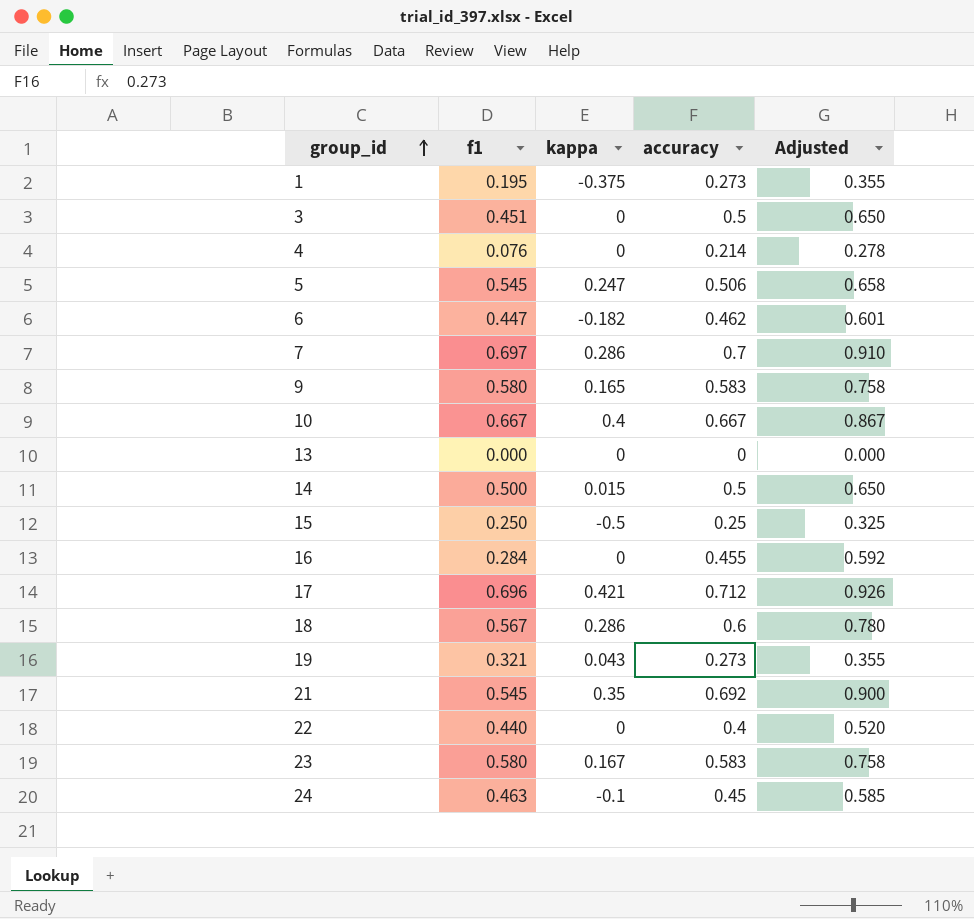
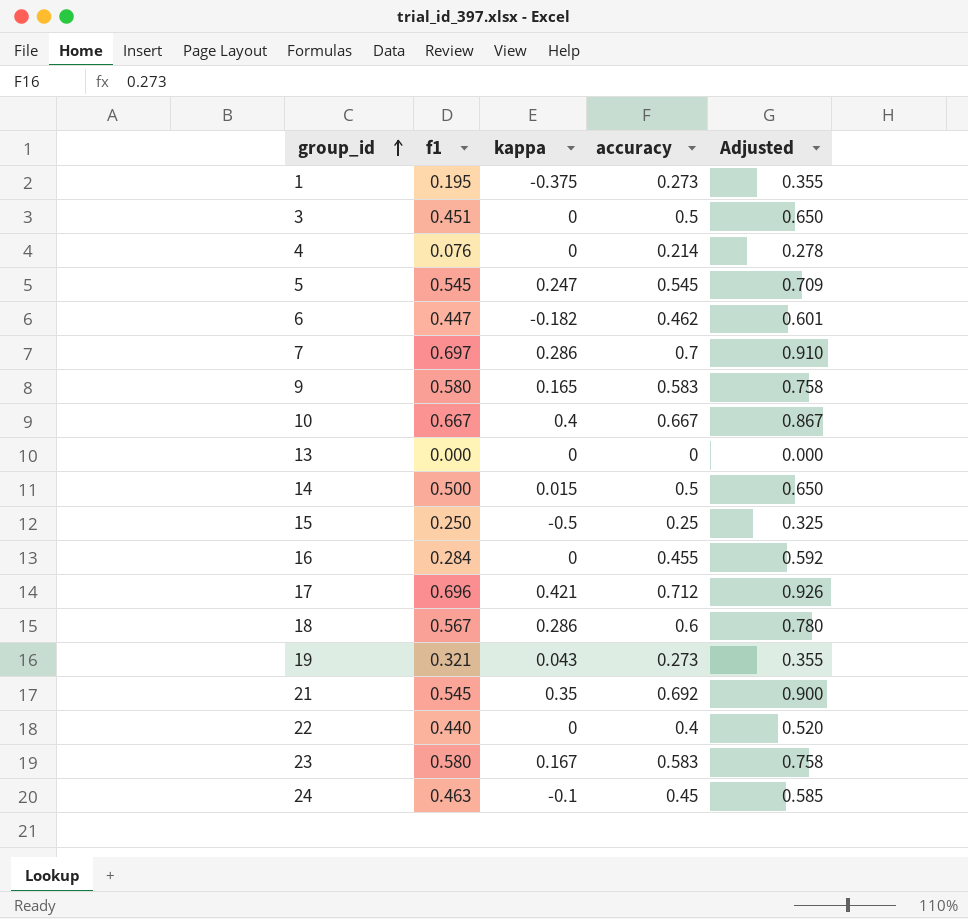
5 | accuracy: 0.506 -> 0.545
5 | Adjusted: 0.658 -> 0.709

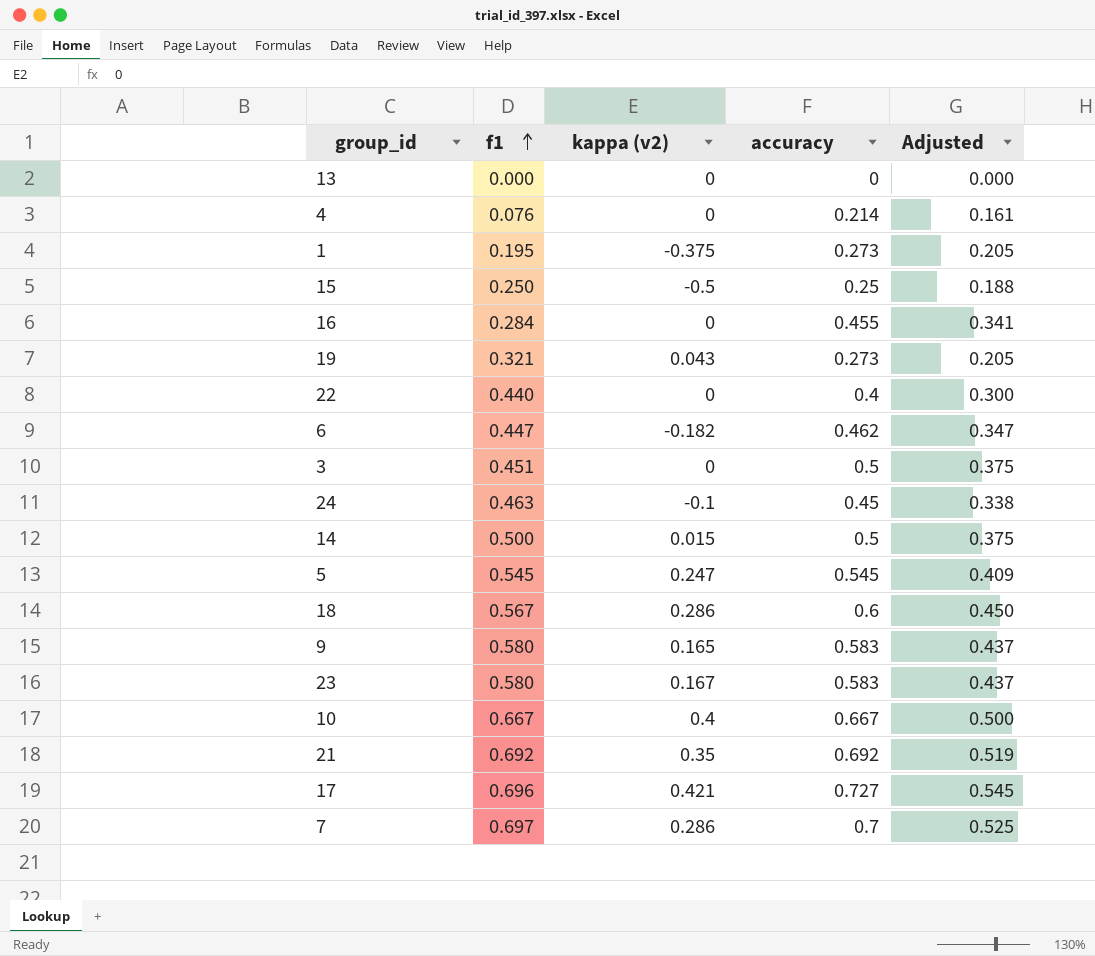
row order: group_id ascending -> f1 ascending
column name: kappa -> kappa (v2)
column Adjusted | formula: [accuracy] * 1.3 -> [accuracy] * 0.75
21 | f1: 0.545 -> 0.692
17 | accuracy: 0.712 -> 0.727

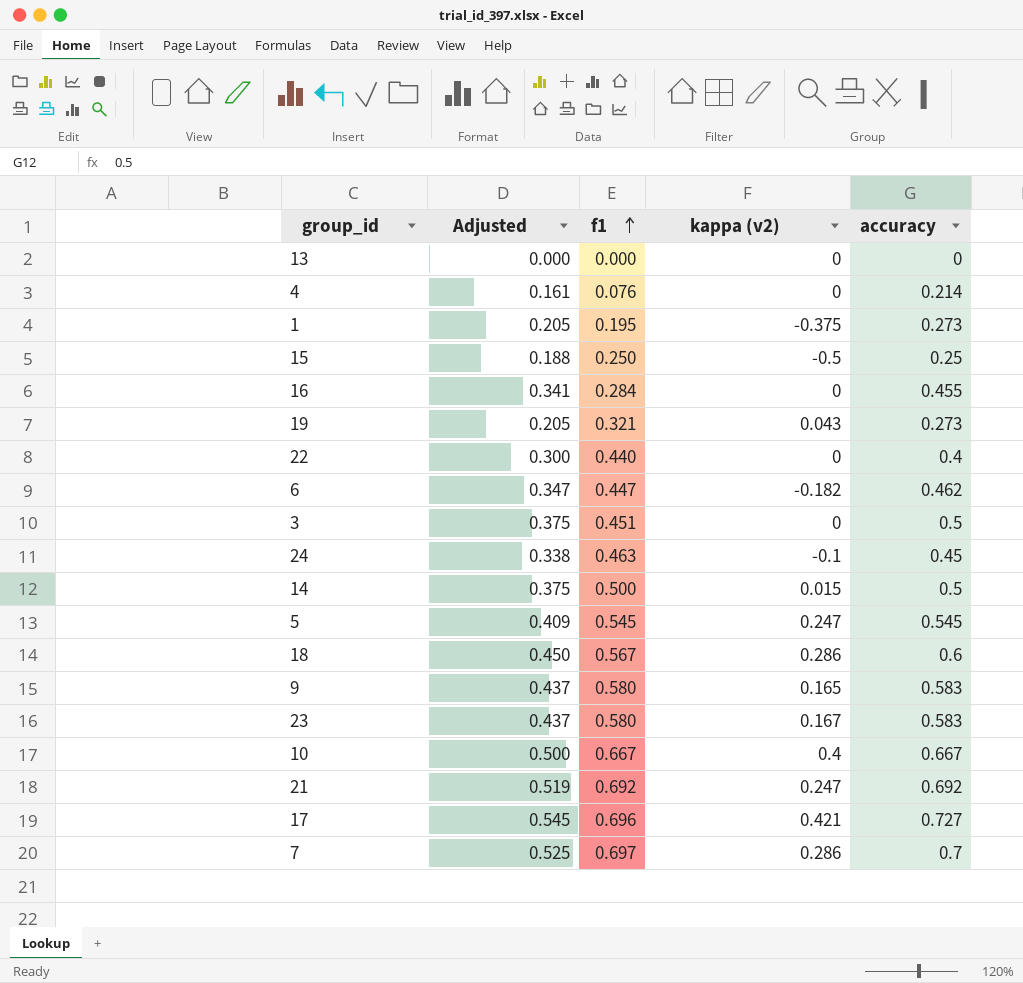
column Adjusted | position: 5 -> 2
21 | kappa (v2): 0.35 -> 0.247

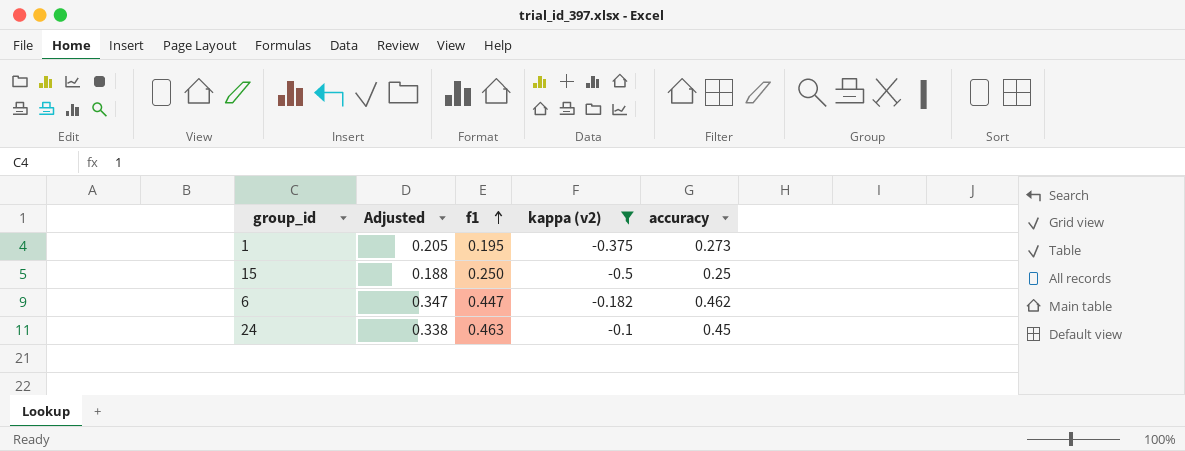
filter: none -> kappa (v2) <= -0.1

